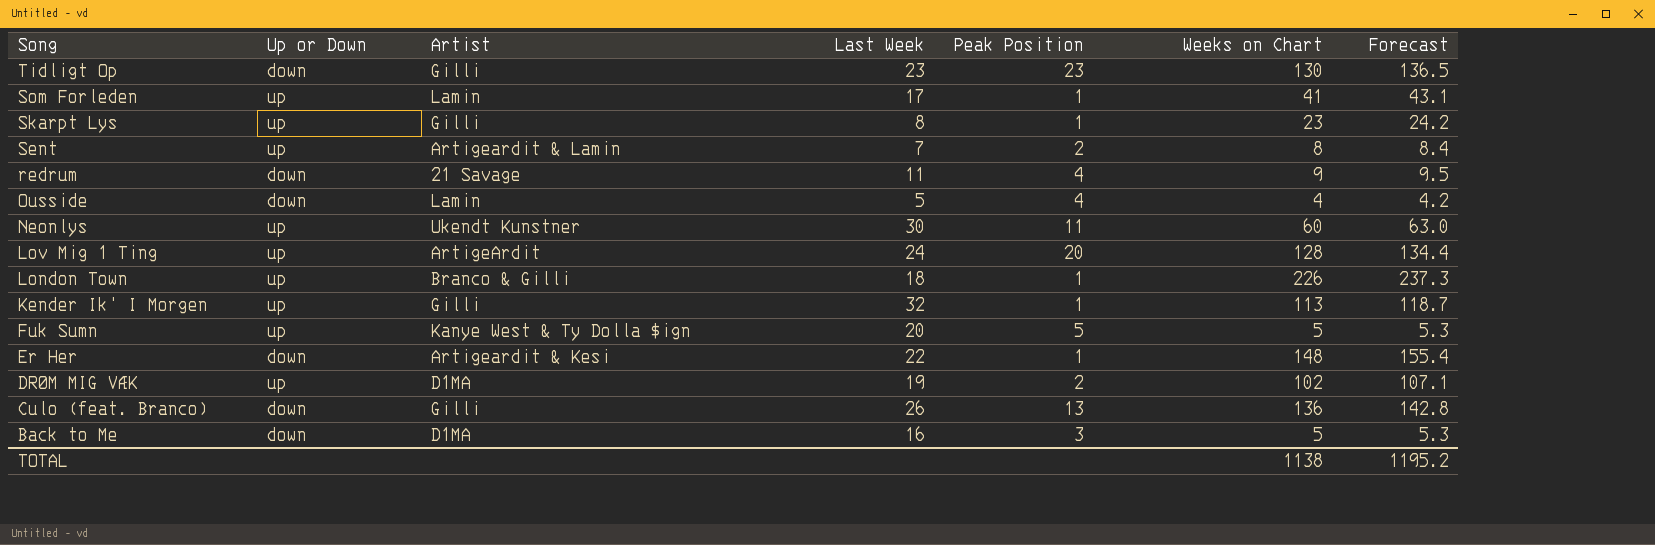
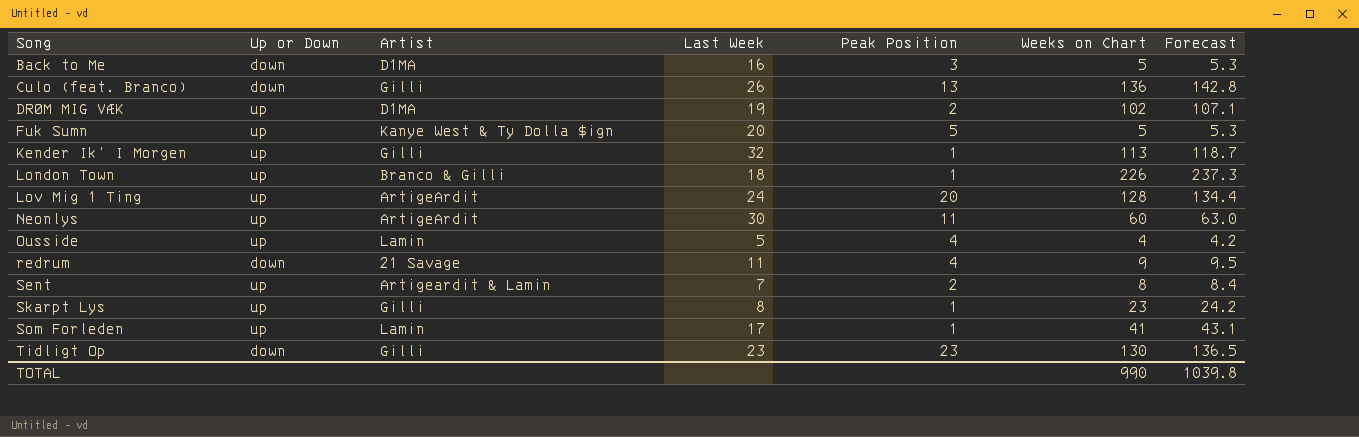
row order: Song descending -> Song ascending
row Er Her: down | Artigeardit & Kesi | 22 | 1 | 148 | 155.4 -> none
Neonlys | Artist: Ukendt Kunstner -> ArtigeArdit
Ousside | Up or Down: down -> up
TOTAL | Weeks on Chart: 1138 -> 990
TOTAL | Forecast: 1195.2 -> 1039.8

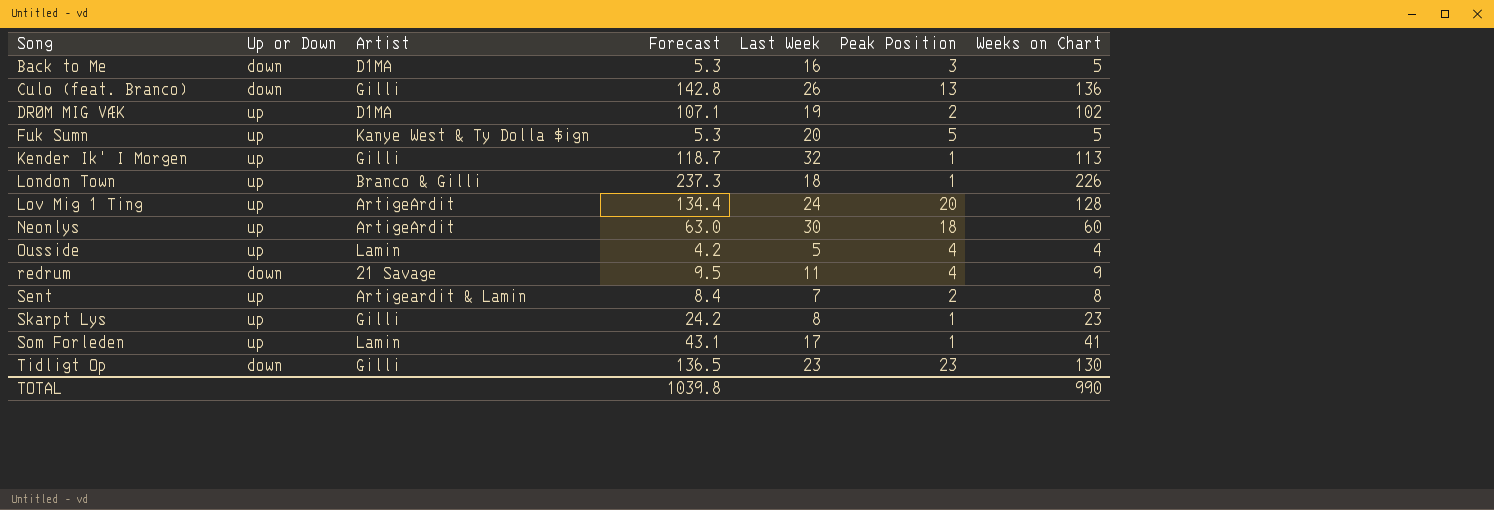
column Forecast | position: 7 -> 4
Neonlys | Peak Position: 11 -> 18

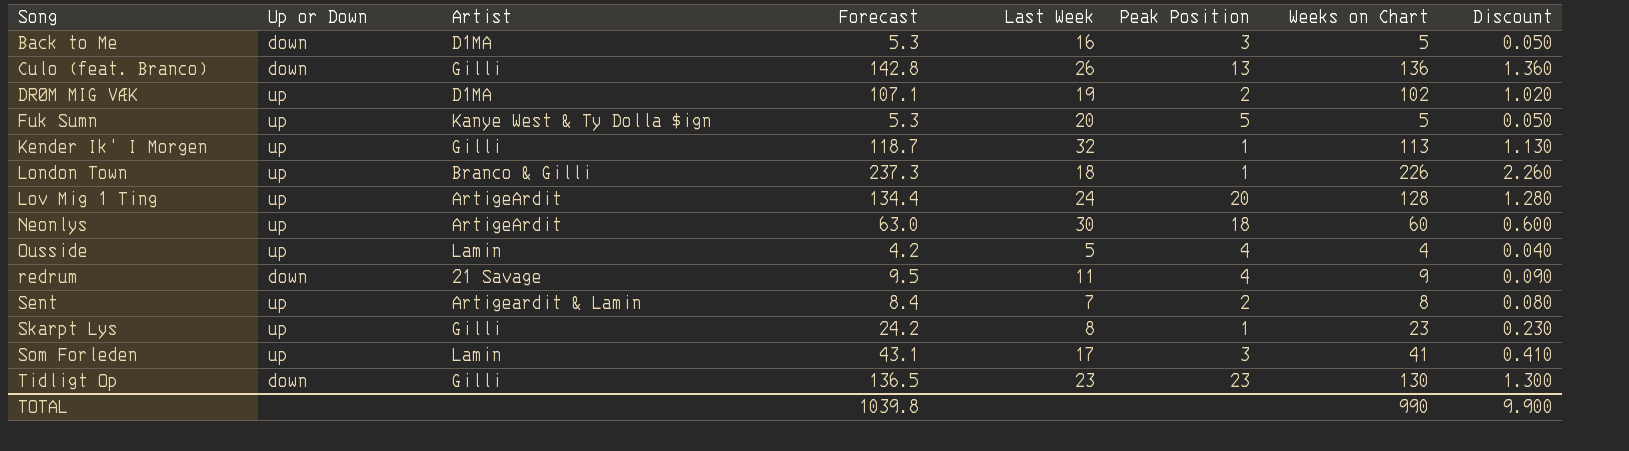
column Discount | formula: none -> [Weeks on Chart] * 0.01
Som Forleden | Peak Position: 1 -> 3

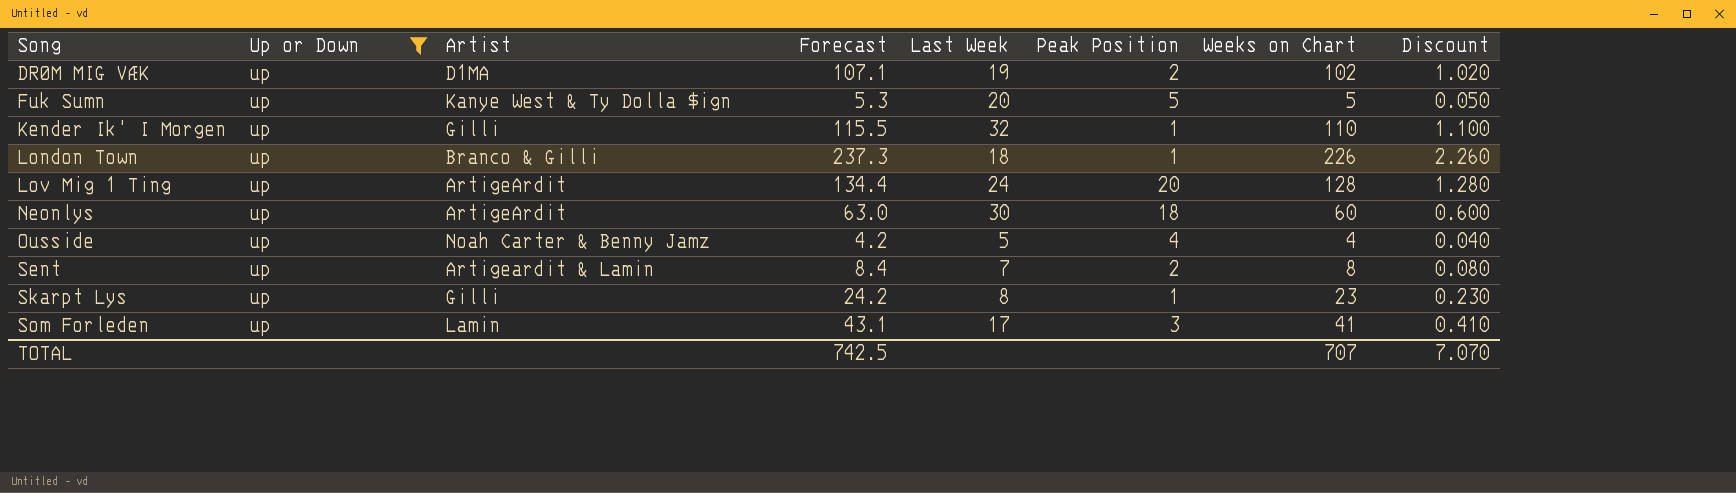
filter: none -> Up or Down = up
Kender Ik' I Morgen | Forecast: 118.7 -> 115.5
Kender Ik' I Morgen | Weeks on Chart: 113 -> 110
Kender Ik' I Morgen | Discount: 1.130 -> 1.100
Ousside | Artist: Lamin -> Noah Carter & Benny Jamz
TOTAL | Forecast: 1039.8 -> 742.5
TOTAL | Weeks on Chart: 990 -> 707
TOTAL | Discount: 9.900 -> 7.070

